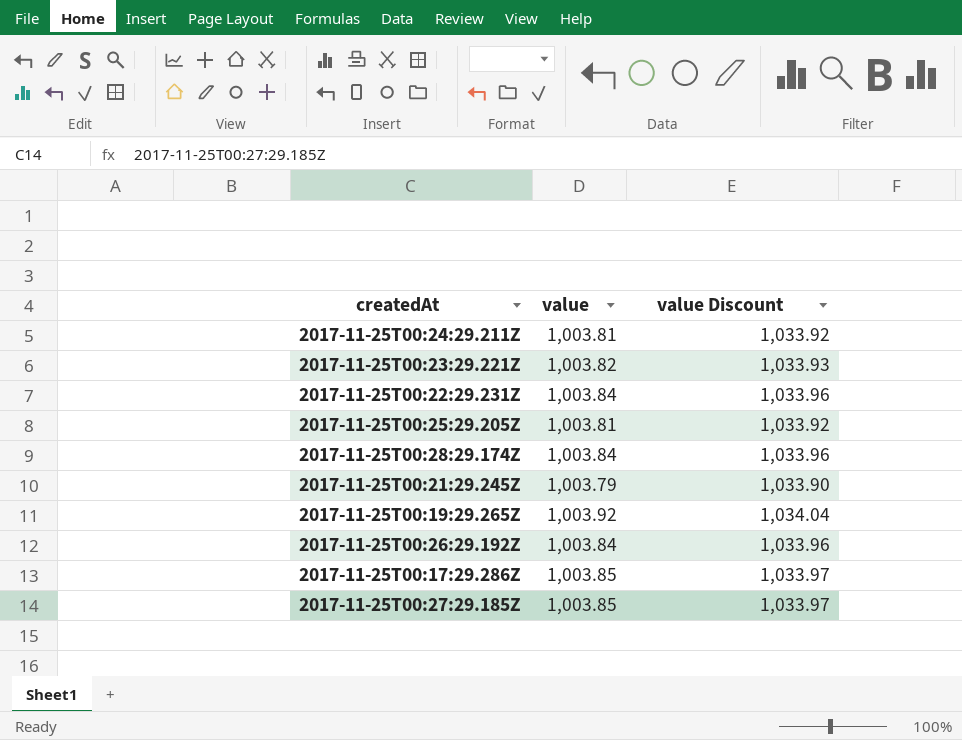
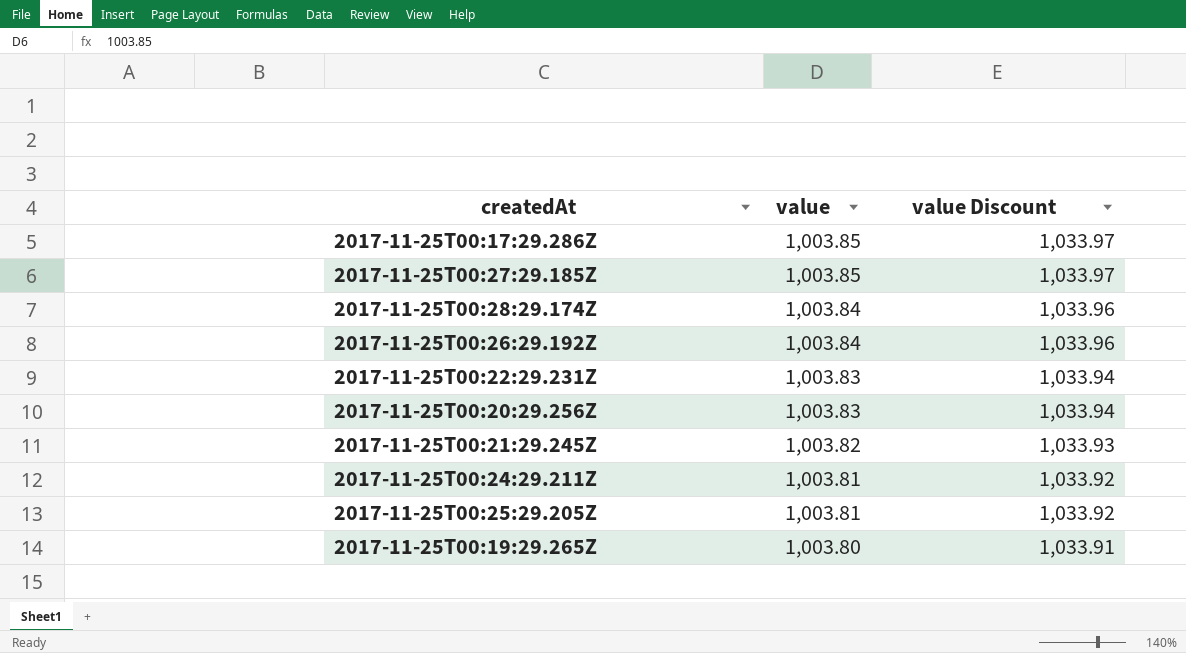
row order: none -> value descending
row 2017-11-25T00:23:29.221Z: 1,003.82 | 1,033.93 -> none
2017-11-25T00:22:29.231Z | value: 1,003.84 -> 1,003.83
2017-11-25T00:22:29.231Z | value Discount: 1,033.96 -> 1,033.94
row 2017-11-25T00:20:29.256Z: none -> 1,003.83 | 1,033.94
2017-11-25T00:21:29.245Z | value: 1,003.79 -> 1,003.82
2017-11-25T00:21:29.245Z | value Discount: 1,033.90 -> 1,033.93
2017-11-25T00:19:29.265Z | value: 1,003.92 -> 1,003.80
2017-11-25T00:19:29.265Z | value Discount: 1,034.04 -> 1,033.91

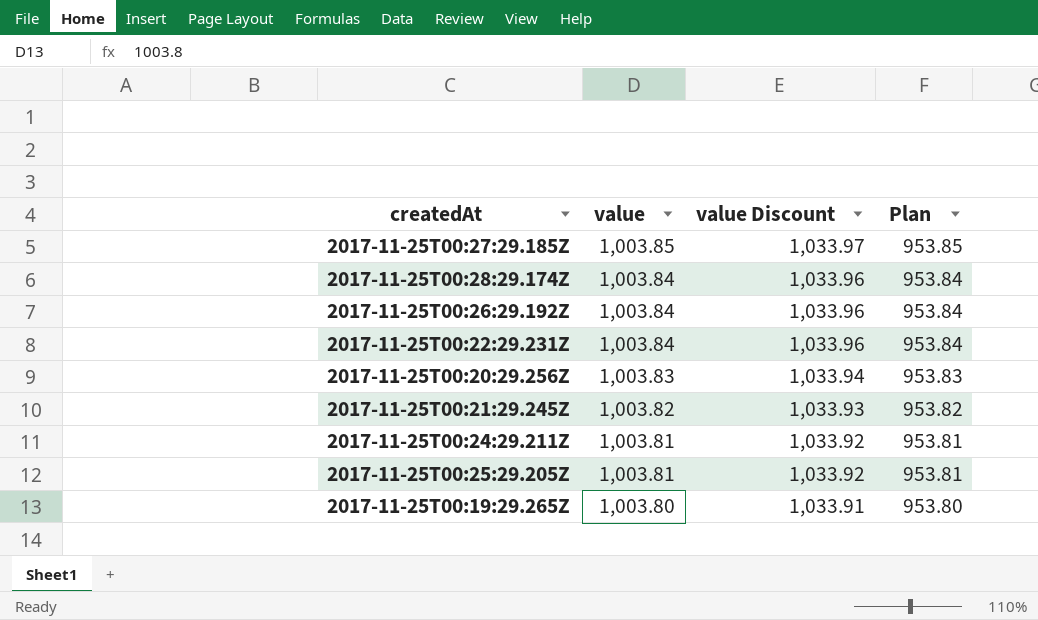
column Plan | formula: none -> [value] - 50
row 2017-11-25T00:17:29.286Z: 1,003.85 | 1,033.97 -> none
2017-11-25T00:22:29.231Z | value: 1,003.83 -> 1,003.84
2017-11-25T00:22:29.231Z | value Discount: 1,033.94 -> 1,033.96

